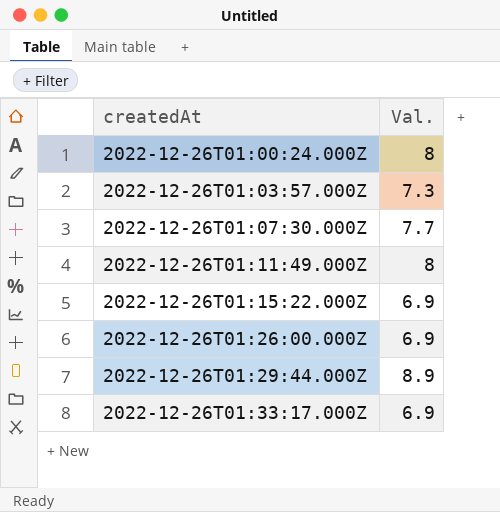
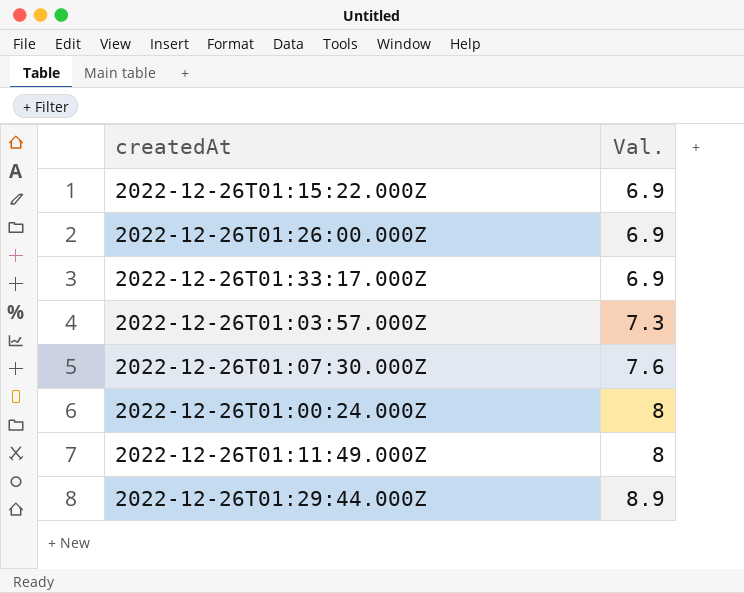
row order: createdAt ascending -> Val. ascending
2022-12-26T01:07:30.000Z | Val.: 7.7 -> 7.6

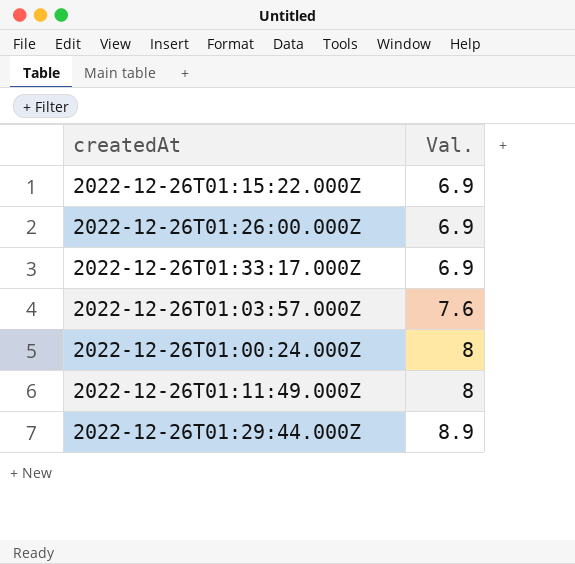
row 2022-12-26T01:07:30.000Z: 7.6 -> none
2022-12-26T01:03:57.000Z | Val.: 7.3 -> 7.6

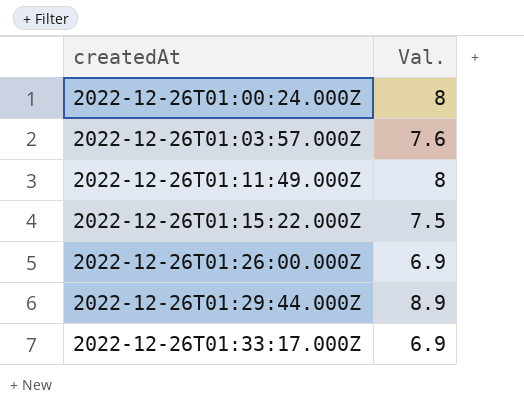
row order: Val. ascending -> createdAt ascending
2022-12-26T01:15:22.000Z | Val.: 6.9 -> 7.5

